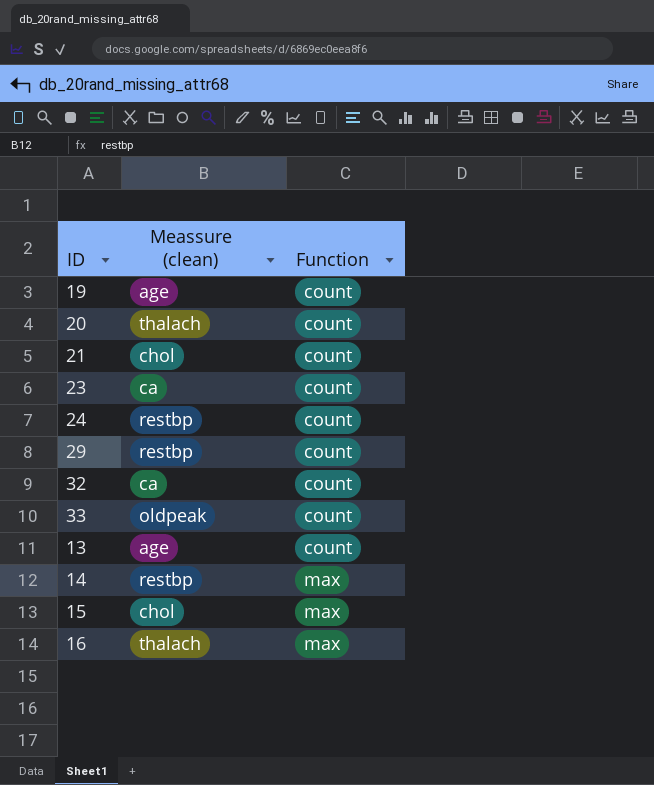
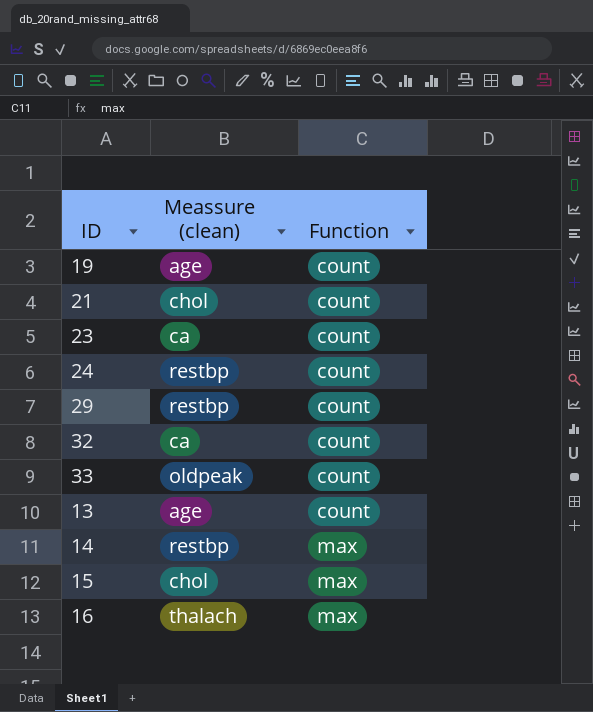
row 20: thalach | count -> none

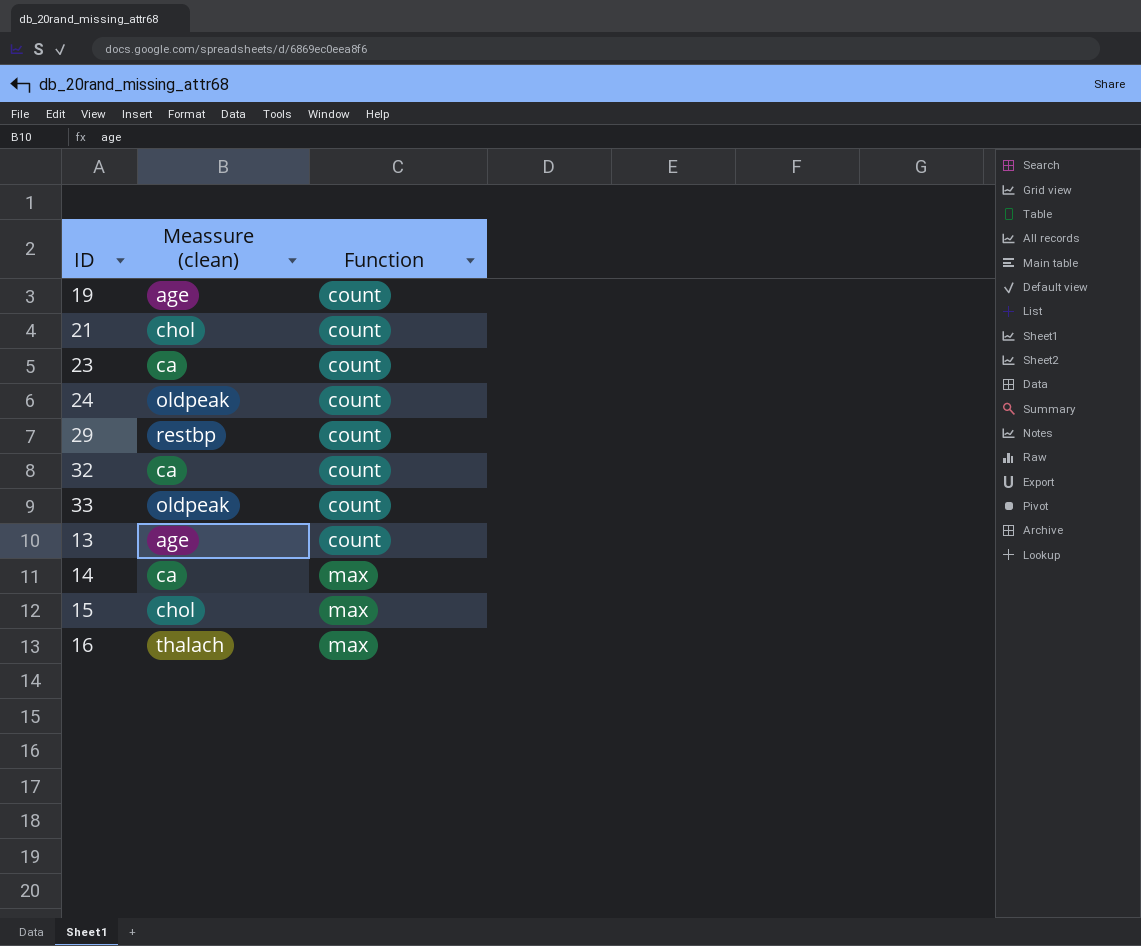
24 | Meassure (clean): restbp -> oldpeak
14 | Meassure (clean): restbp -> ca

